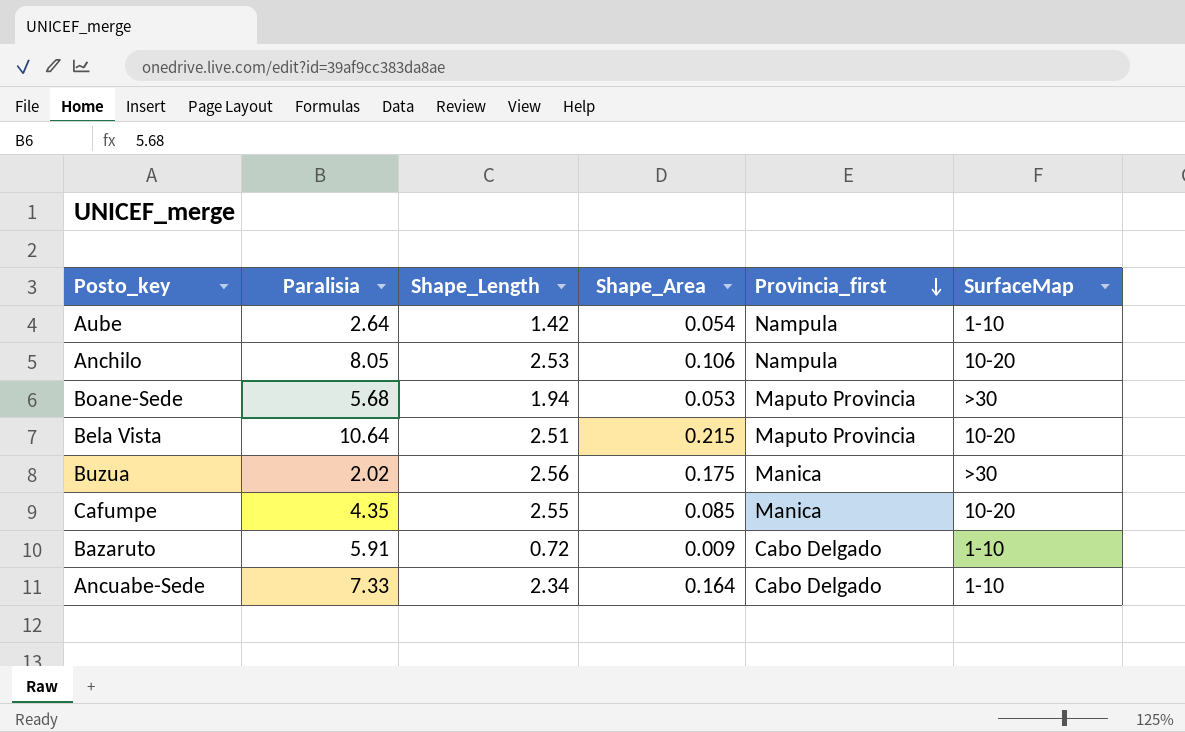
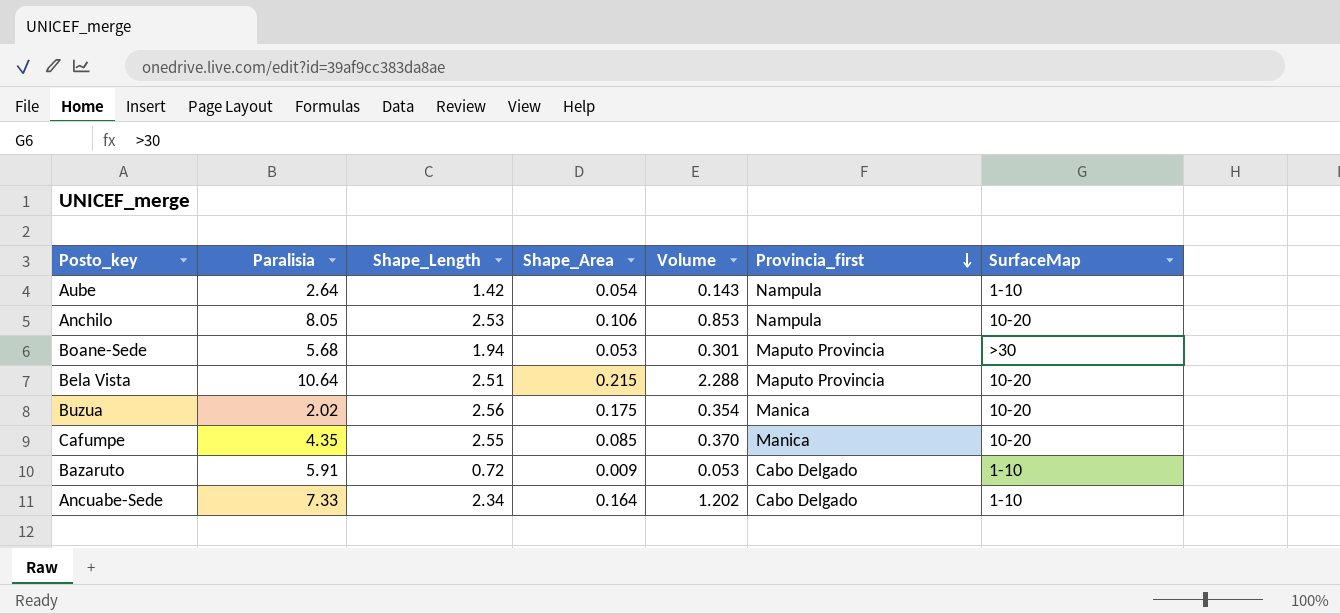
column Volume | formula: none -> [Paralisia] * [Shape_Area]
Buzua | SurfaceMap: >30 -> 10-20

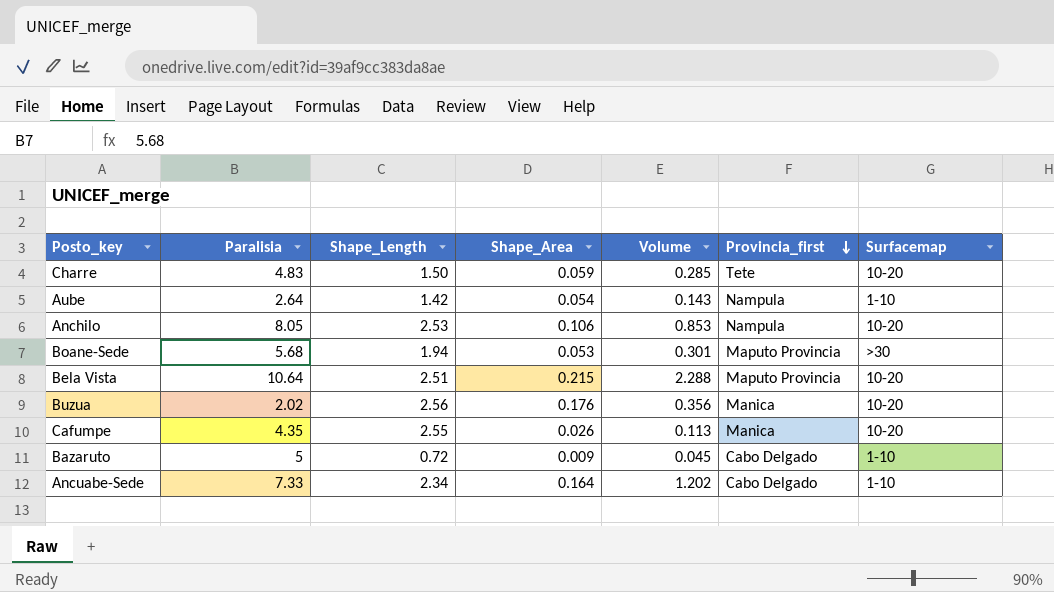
column name: SurfaceMap -> Surfacemap
row Charre: none -> 4.83 | 1.50 | 0.059 | 0.285 | Tete | 10-20
Buzua | Shape_Area: 0.175 -> 0.176
Buzua | Volume: 0.354 -> 0.356
Cafumpe | Shape_Area: 0.085 -> 0.026
Cafumpe | Volume: 0.370 -> 0.113
Bazaruto | Paralisia: 5.91 -> 5
Bazaruto | Volume: 0.053 -> 0.045

